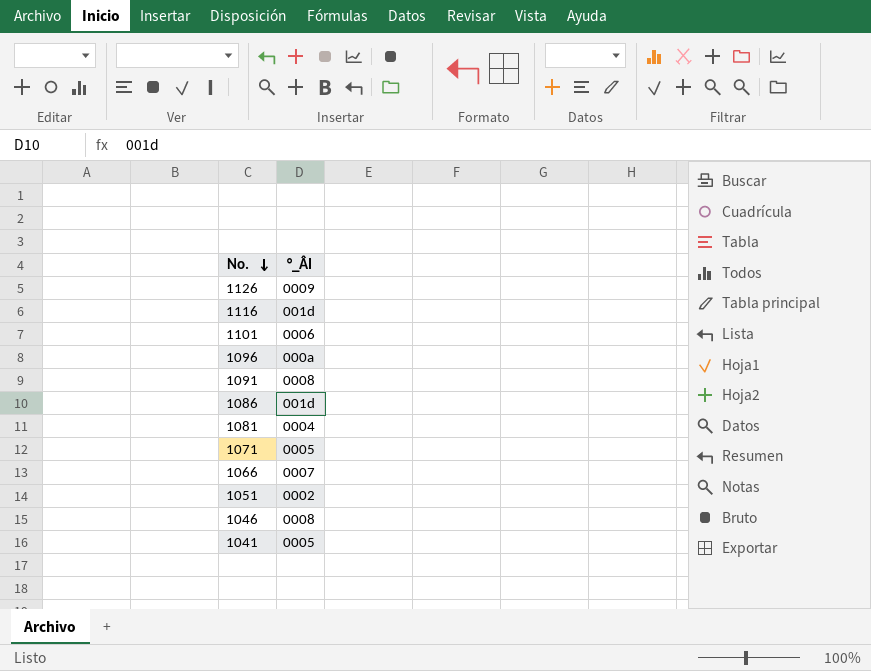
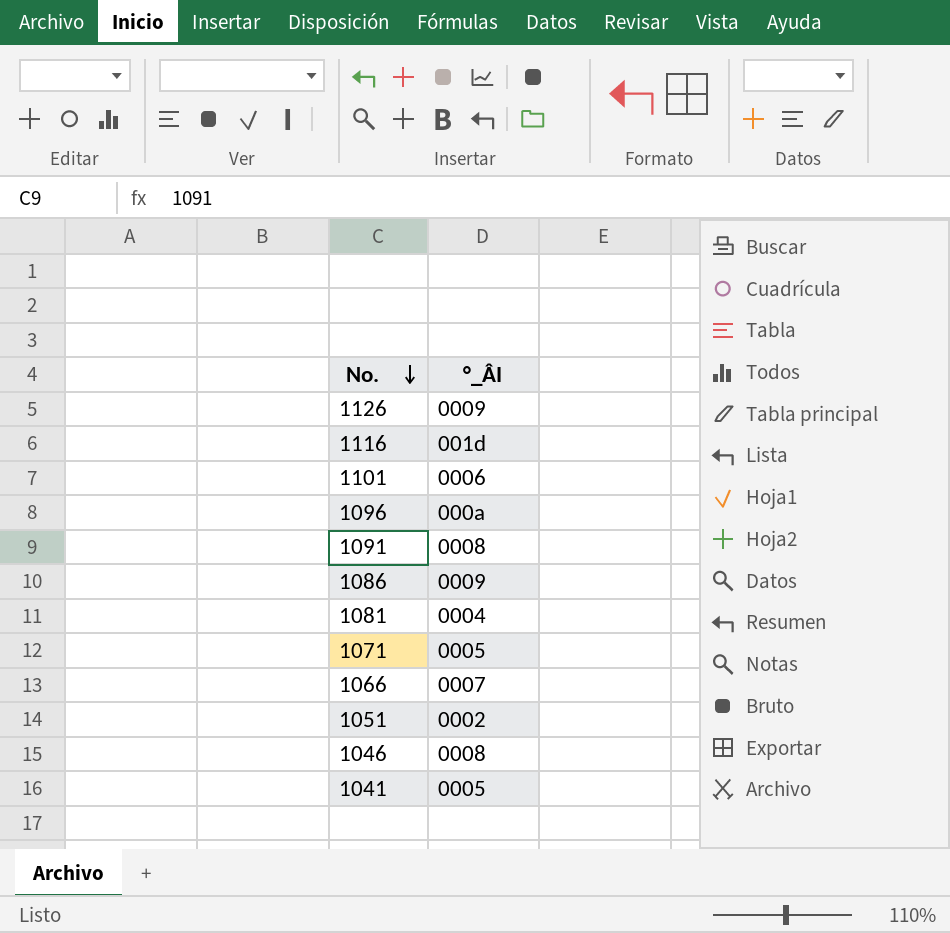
1086 | °_ÂI: 001d -> 0009

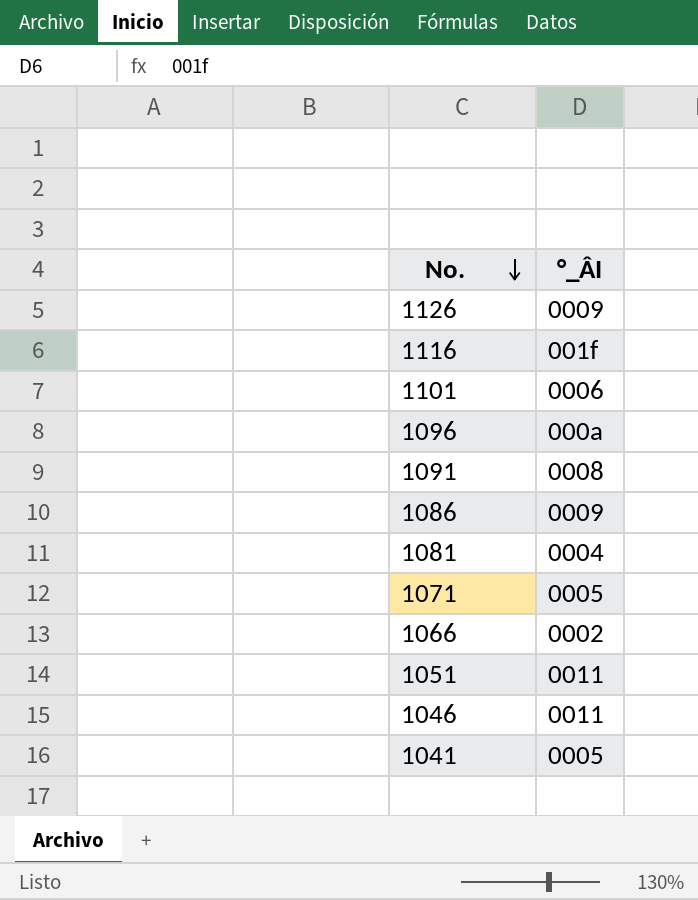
1116 | °_ÂI: 001d -> 001f
1066 | °_ÂI: 0007 -> 0002
1051 | °_ÂI: 0002 -> 0011
1046 | °_ÂI: 0008 -> 0011

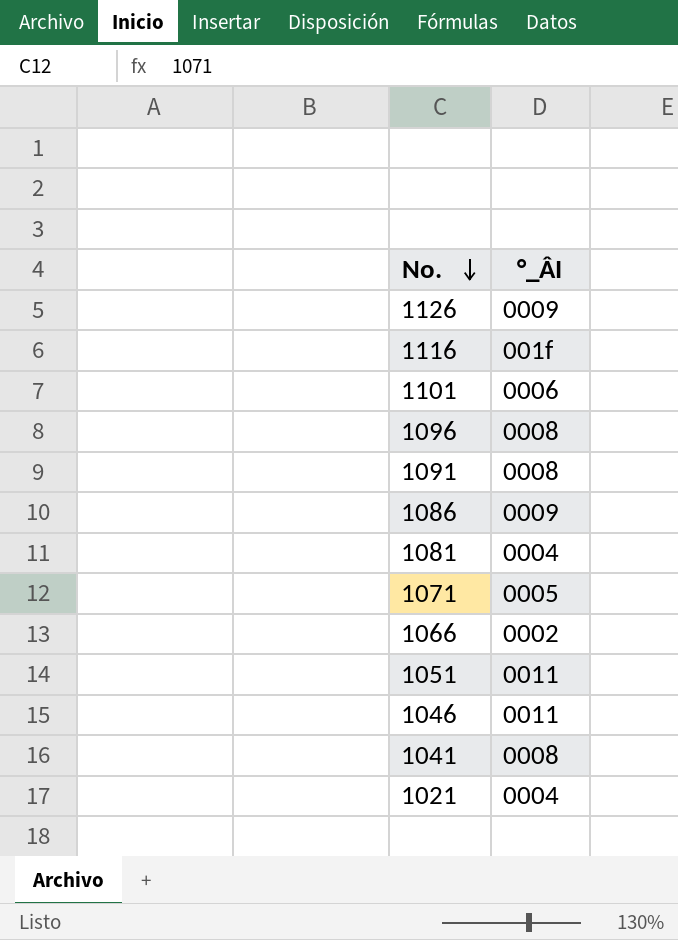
1096 | °_ÂI: 000a -> 0008
1041 | °_ÂI: 0005 -> 0008
row 1021: none -> 0004

